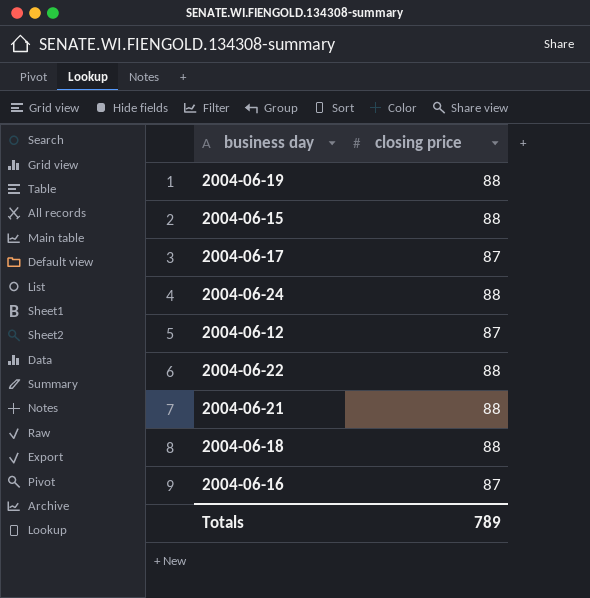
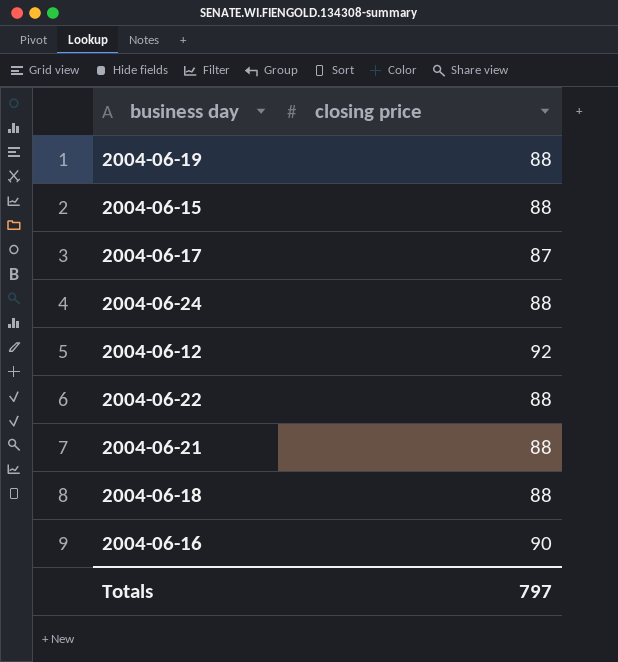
2004-06-12 | closing price: 87 -> 92
2004-06-16 | closing price: 87 -> 90
Totals | closing price: 789 -> 797

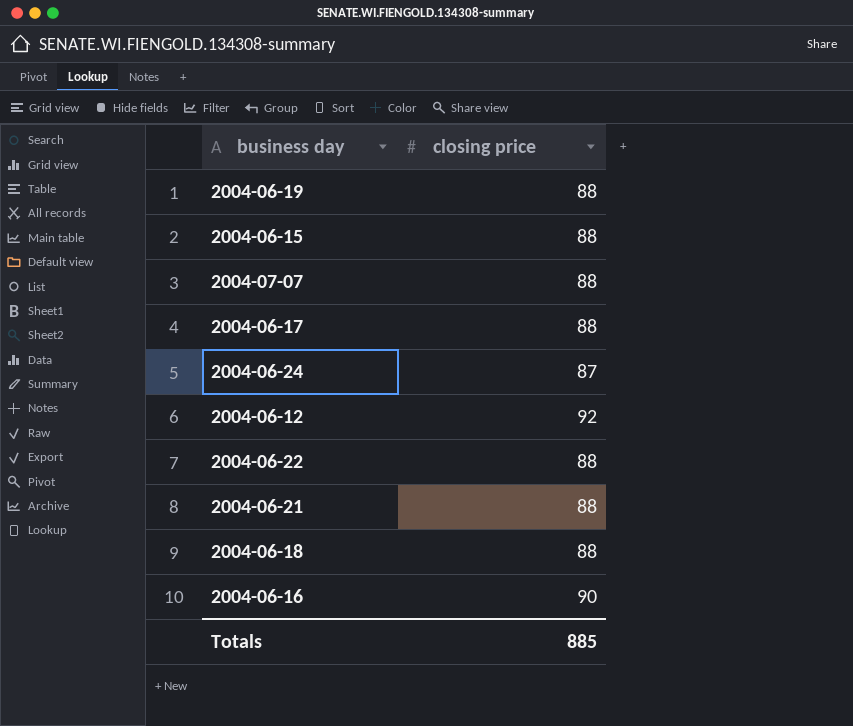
row 2004-07-07: none -> 88
2004-06-17 | closing price: 87 -> 88
2004-06-24 | closing price: 88 -> 87
Totals | closing price: 797 -> 885

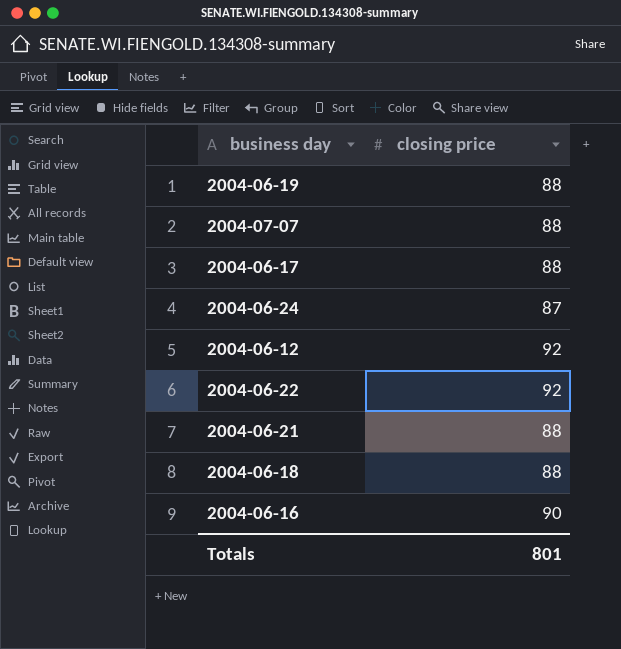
row 2004-06-15: 88 -> none
2004-06-22 | closing price: 88 -> 92
Totals | closing price: 885 -> 801

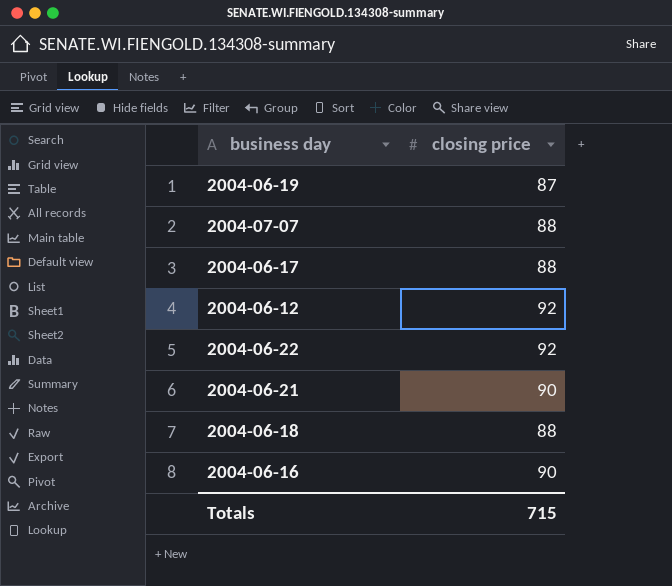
row 2004-06-24: 87 -> none
2004-06-19 | closing price: 88 -> 87
2004-06-21 | closing price: 88 -> 90
Totals | closing price: 801 -> 715

